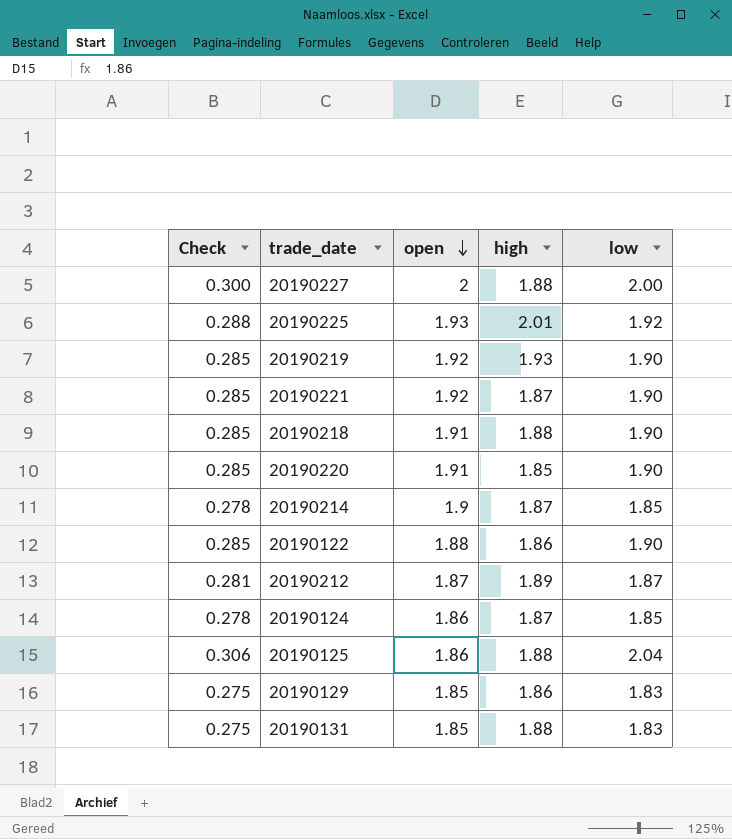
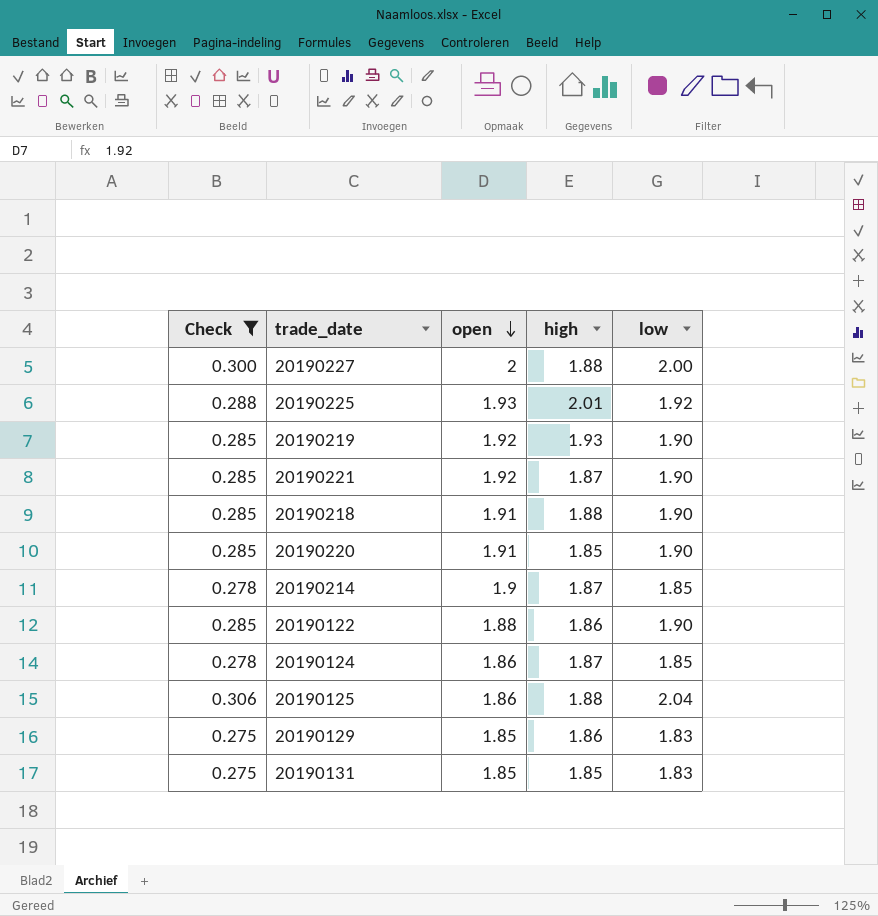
filter: none -> Check != 0.281
20190131 | high: 1.88 -> 1.85

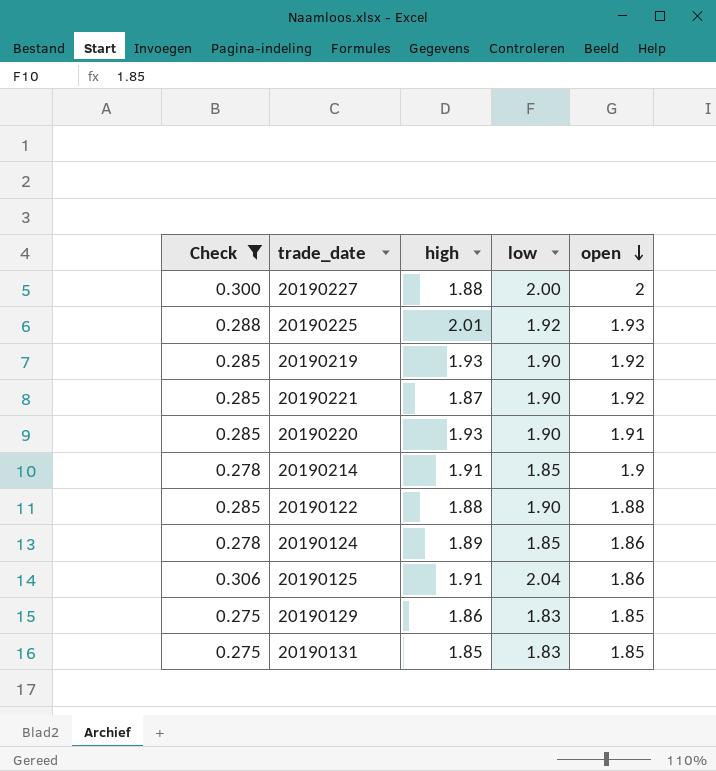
column open | position: 3 -> 5
row 20190218: 0.285 | 1.91 | 1.88 | 1.90 -> none
20190220 | high: 1.85 -> 1.93
20190214 | high: 1.87 -> 1.91
20190122 | high: 1.86 -> 1.88
20190124 | high: 1.87 -> 1.89
20190125 | high: 1.88 -> 1.91

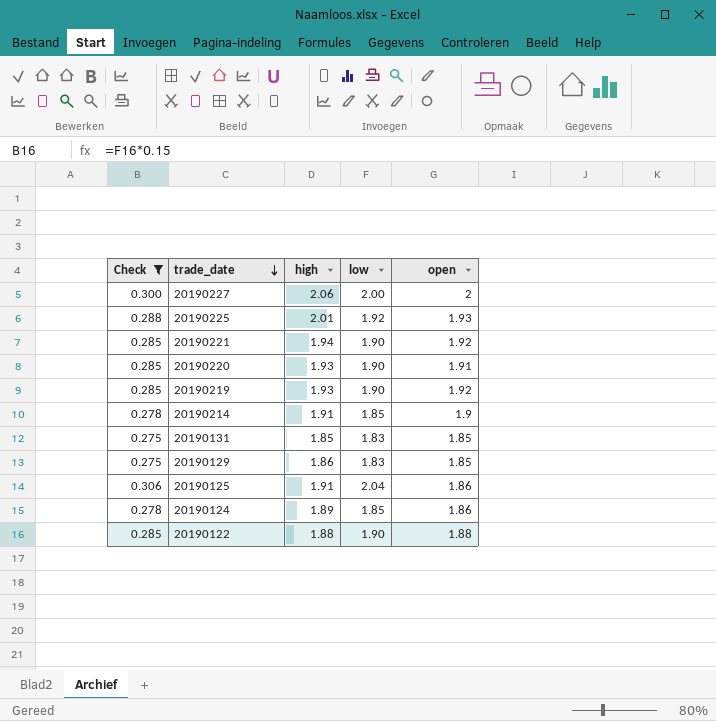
row order: open descending -> trade_date descending
20190227 | high: 1.88 -> 2.06
20190221 | high: 1.87 -> 1.94

